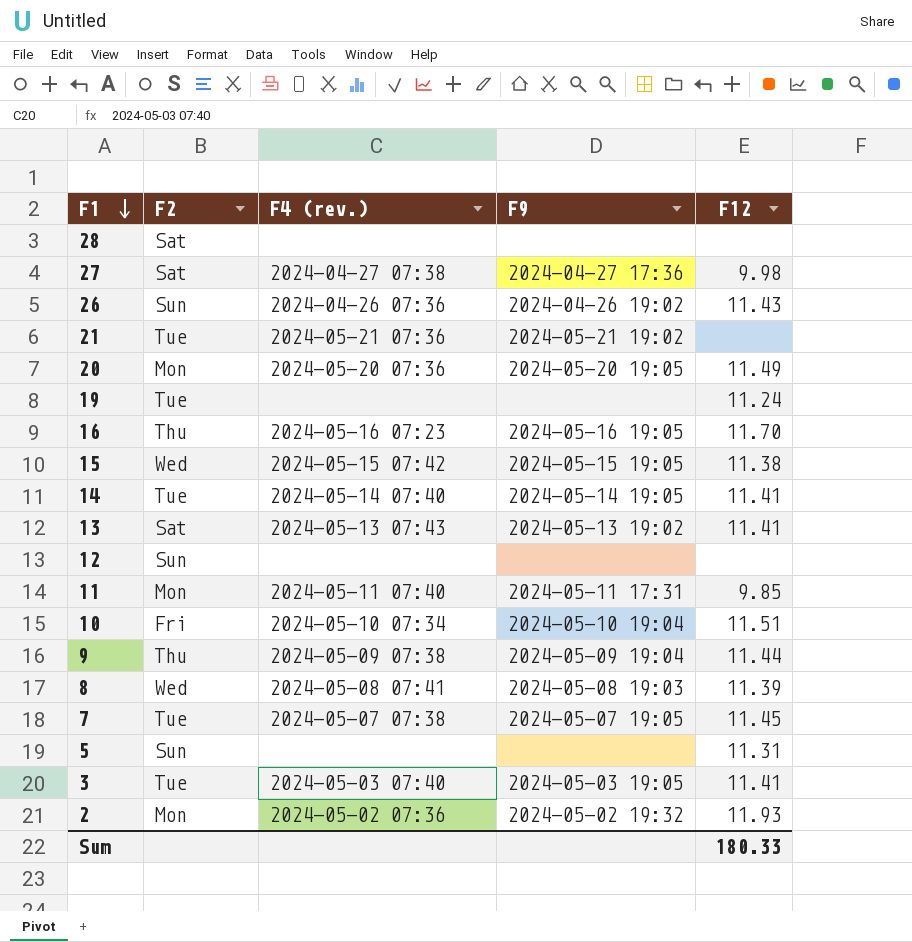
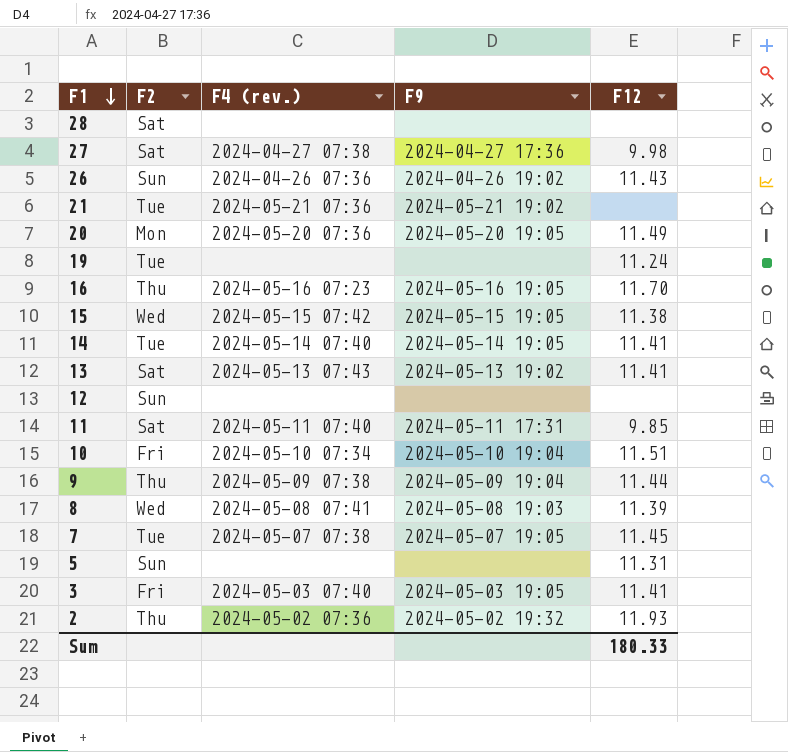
11 | F2: Mon -> Sat
3 | F2: Tue -> Fri
2 | F2: Mon -> Thu

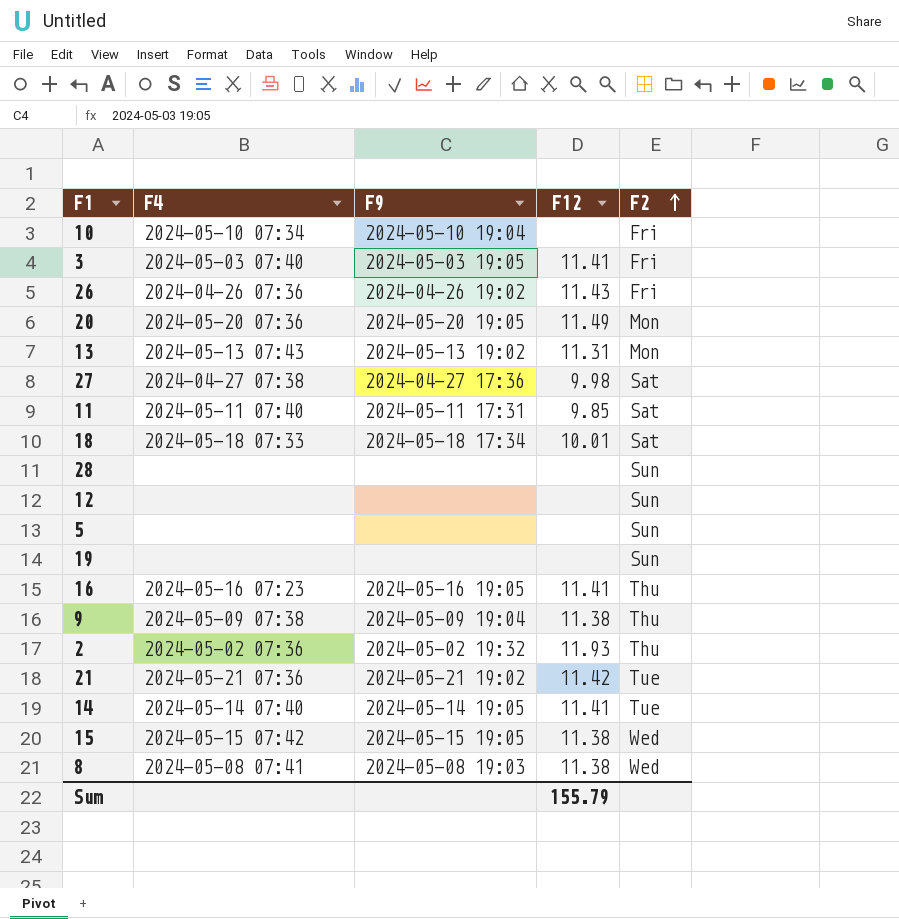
row order: F1 descending -> F2 ascending
column name: F4 (rev.) -> F4
column F2 | position: 2 -> 5
row 7: Tue | 2024-05-07 07:38 | 2024-05-07 19:05 | 11.45 -> none
10 | F12: 11.51 -> none
26 | F2: Sun -> Fri
13 | F12: 11.41 -> 11.31
13 | F2: Sat -> Mon
row 18: none -> 2024-05-18 07:33 | 2024-05-18 17:34 | 10.01 | Sat
28 | F2: Sat -> Sun
5 | F12: 11.31 -> none
19 | F12: 11.24 -> none
19 | F2: Tue -> Sun
16 | F12: 11.70 -> 11.41
9 | F12: 11.44 -> 11.38
21 | F12: none -> 11.42
8 | F12: 11.39 -> 11.38
Sum | F12: 180.33 -> 155.79

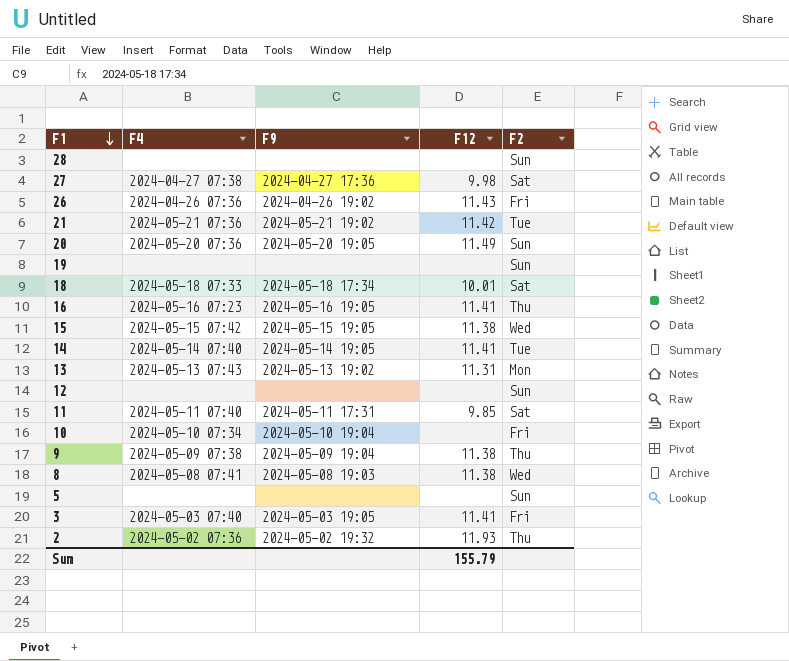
row order: F2 ascending -> F1 descending
20 | F2: Mon -> Sun

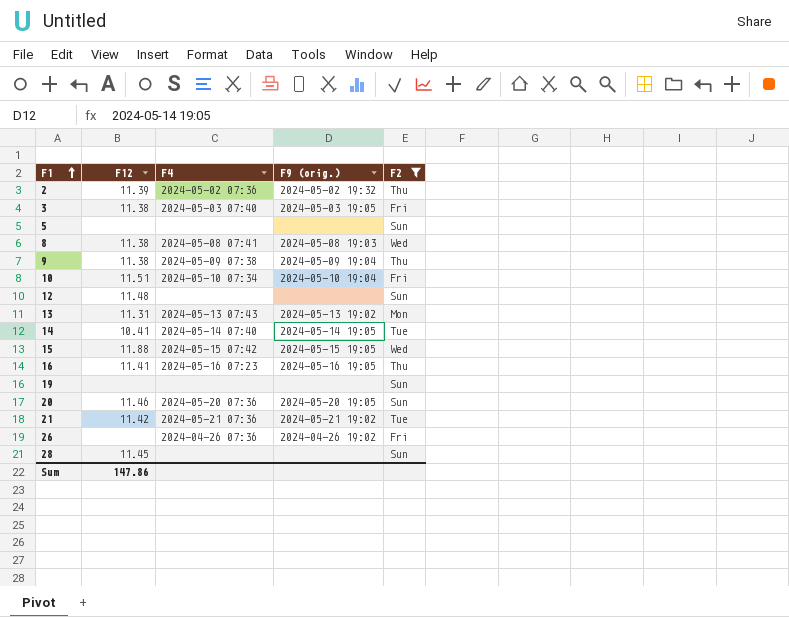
filter: none -> F2 != Sat
row order: F1 descending -> F1 ascending
column F12 | position: 4 -> 2
column name: F9 -> F9 (orig.)
2 | F12: 11.93 -> 11.39
3 | F12: 11.41 -> 11.38
10 | F12: none -> 11.51
12 | F12: none -> 11.48
14 | F12: 11.41 -> 10.41
15 | F12: 11.38 -> 11.88
20 | F12: 11.49 -> 11.46
26 | F12: 11.43 -> none
28 | F12: none -> 11.45
Sum | F12: 155.79 -> 147.86

